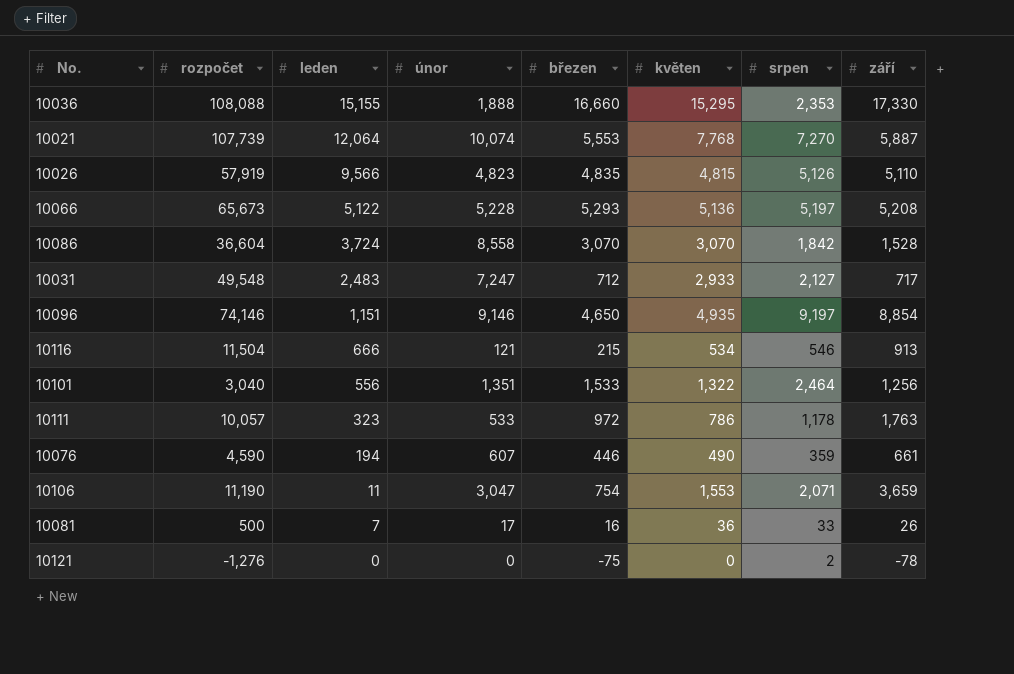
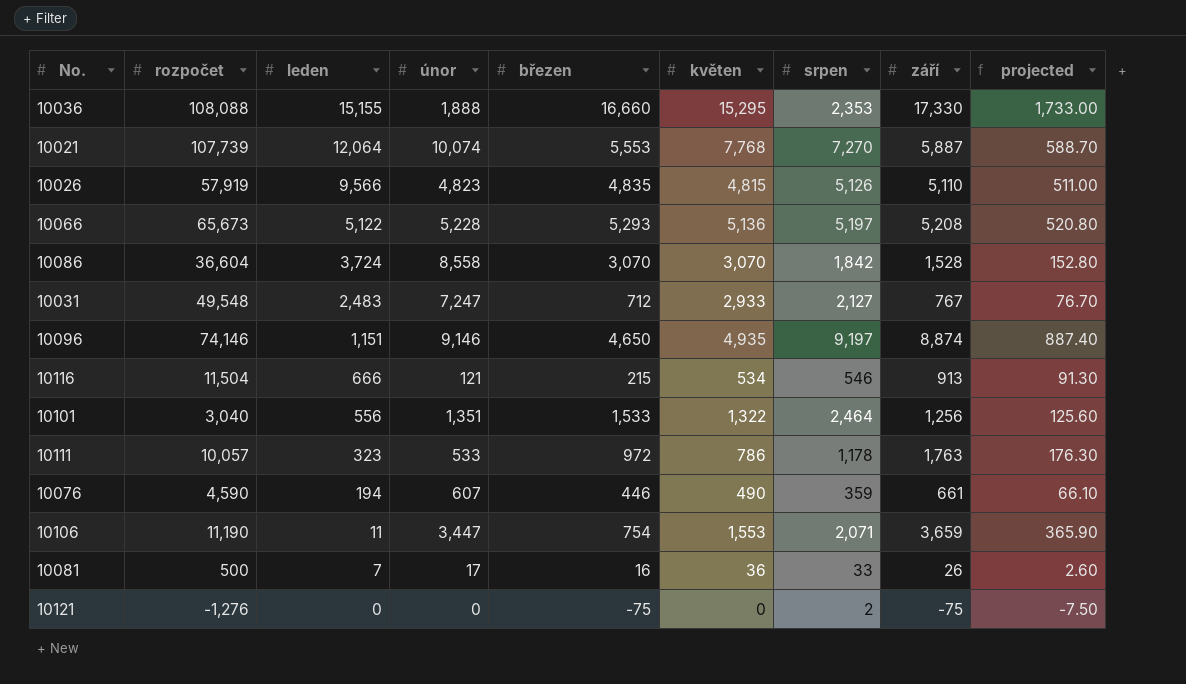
column projected | formula: none -> [září] * 0.1
10031 | září: 717 -> 767
10096 | září: 8,854 -> 8,874
10106 | únor: 3,047 -> 3,447
10121 | září: -78 -> -75

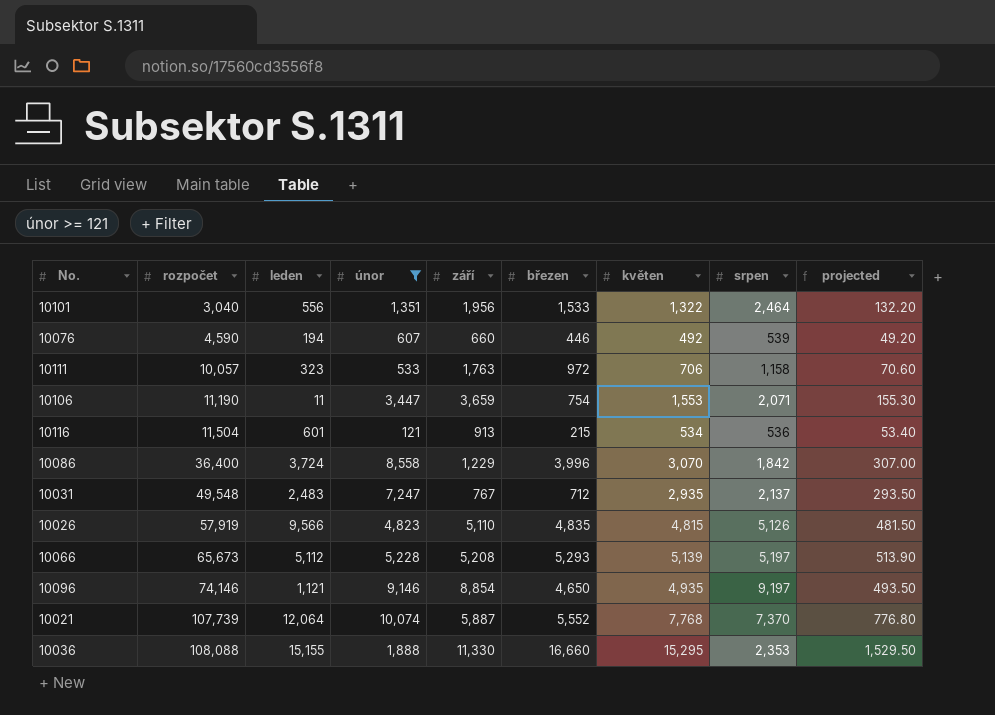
filter: none -> únor >= 121
row order: leden descending -> rozpočet ascending
column září | position: 8 -> 5
column projected | formula: [září] * 0.1 -> [květen] * 0.1
10101 | září: 1,256 -> 1,956
10076 | září: 661 -> 660
10076 | květen: 490 -> 492
10076 | srpen: 359 -> 539
10111 | květen: 786 -> 706
10111 | srpen: 1,178 -> 1,158
10116 | leden: 666 -> 601
10116 | srpen: 546 -> 536
10086 | rozpočet: 36,604 -> 36,400
10086 | září: 1,528 -> 1,229
10086 | březen: 3,070 -> 3,996
10031 | květen: 2,933 -> 2,935
10031 | srpen: 2,127 -> 2,137
10066 | leden: 5,122 -> 5,112
10066 | květen: 5,136 -> 5,139
10096 | leden: 1,151 -> 1,121
10096 | září: 8,874 -> 8,854
10021 | březen: 5,553 -> 5,552
10021 | srpen: 7,270 -> 7,370
10036 | září: 17,330 -> 11,330

